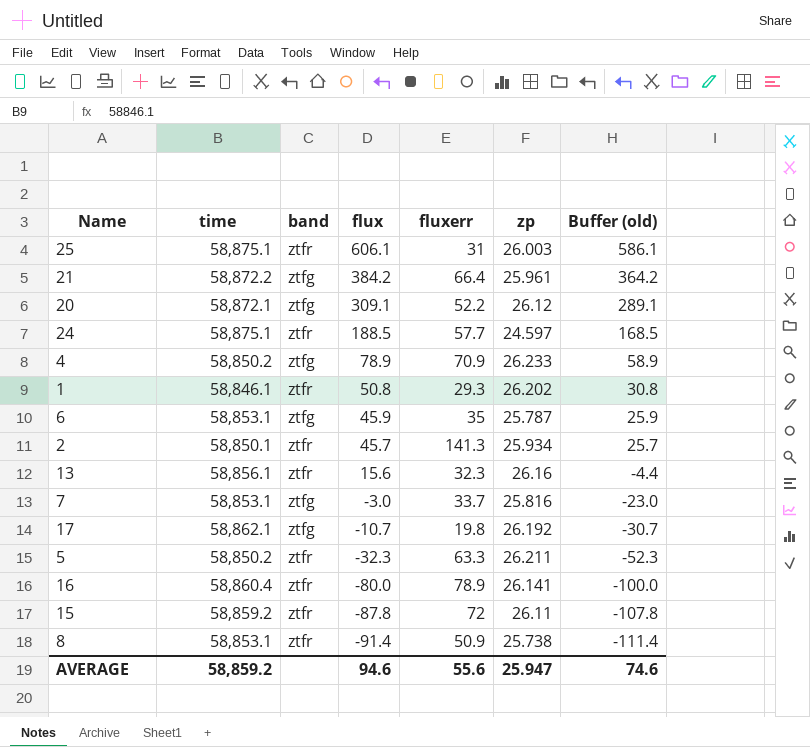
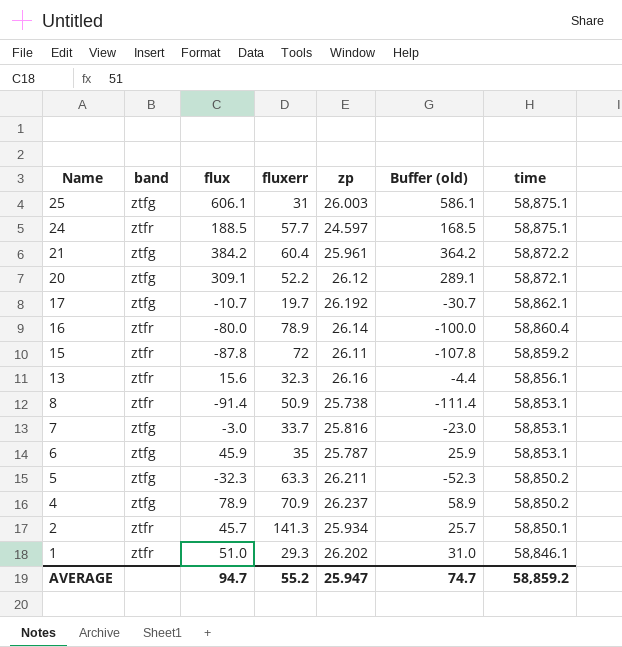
row order: flux descending -> Name descending
column time | position: 2 -> 7
25 | band: ztfr -> ztfg
21 | fluxerr: 66.4 -> 60.4
17 | fluxerr: 19.8 -> 19.7
16 | zp: 26.141 -> 26.14
5 | band: ztfr -> ztfg
4 | zp: 26.233 -> 26.237
1 | flux: 50.8 -> 51.0
1 | Buffer (old): 30.8 -> 31.0
AVERAGE | flux: 94.6 -> 94.7
AVERAGE | fluxerr: 55.6 -> 55.2
AVERAGE | Buffer (old): 74.6 -> 74.7

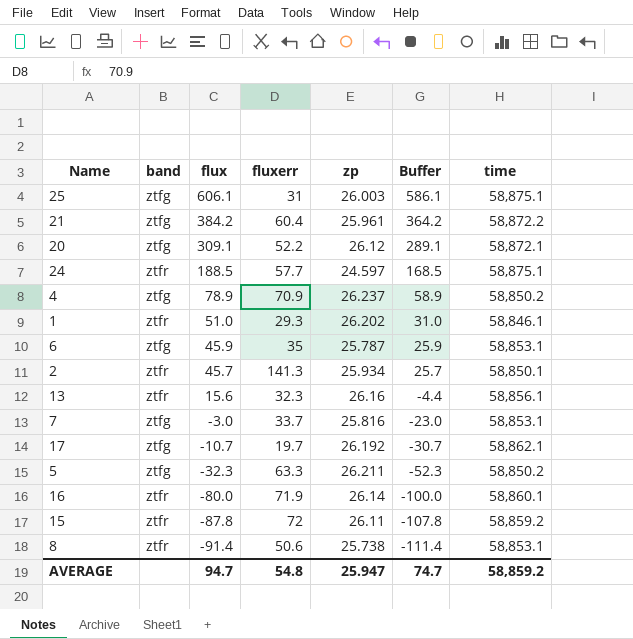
row order: Name descending -> flux descending
column name: Buffer (old) -> Buffer
16 | fluxerr: 78.9 -> 71.9
16 | time: 58,860.4 -> 58,860.1
8 | fluxerr: 50.9 -> 50.6
AVERAGE | fluxerr: 55.2 -> 54.8

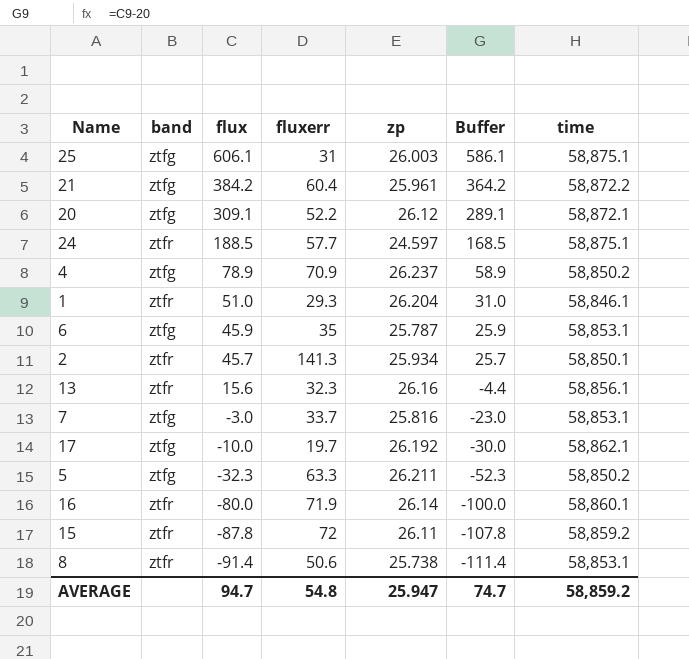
1 | zp: 26.202 -> 26.204
17 | flux: -10.7 -> -10.0
17 | Buffer: -30.7 -> -30.0

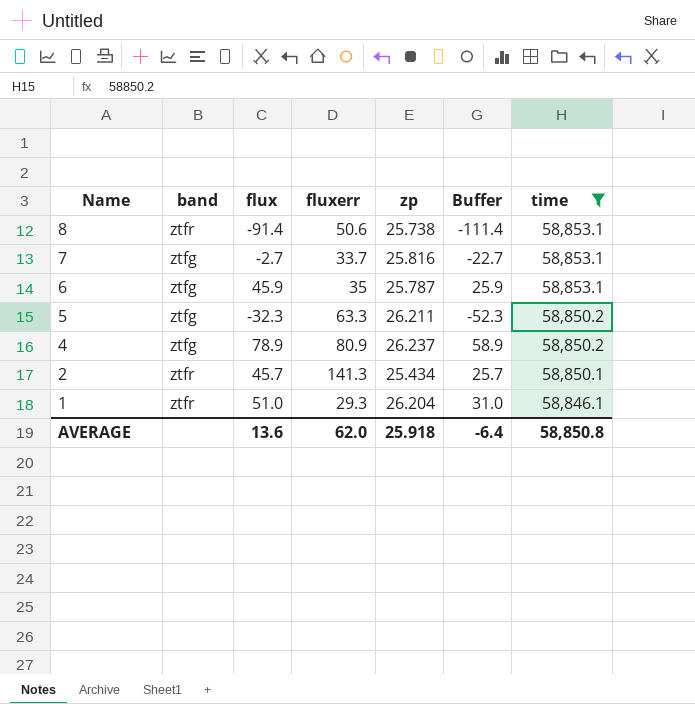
filter: none -> time <= 58,853.1
row order: flux descending -> Name descending
7 | flux: -3.0 -> -2.7
7 | Buffer: -23.0 -> -22.7
4 | fluxerr: 70.9 -> 80.9
2 | zp: 25.934 -> 25.434
AVERAGE | flux: 94.7 -> 13.6
AVERAGE | fluxerr: 54.8 -> 62.0
AVERAGE | zp: 25.947 -> 25.918
AVERAGE | Buffer: 74.7 -> -6.4
AVERAGE | time: 58,859.2 -> 58,850.8

